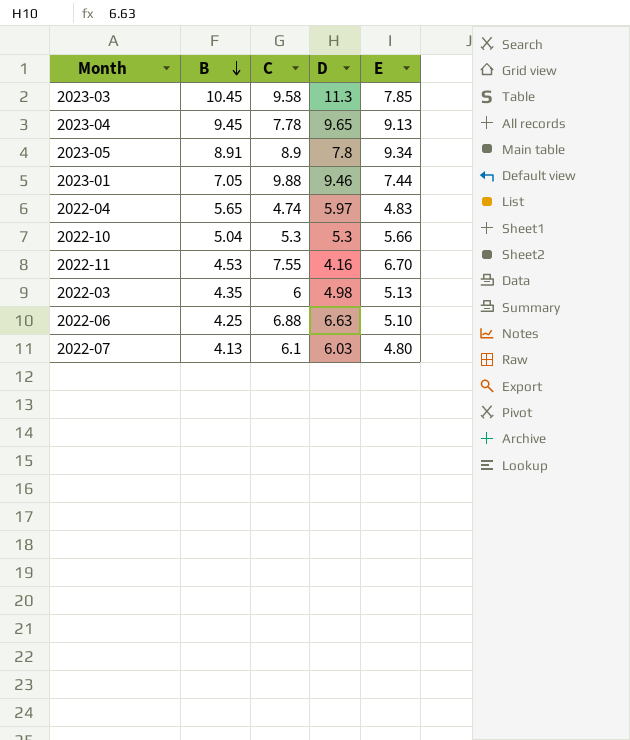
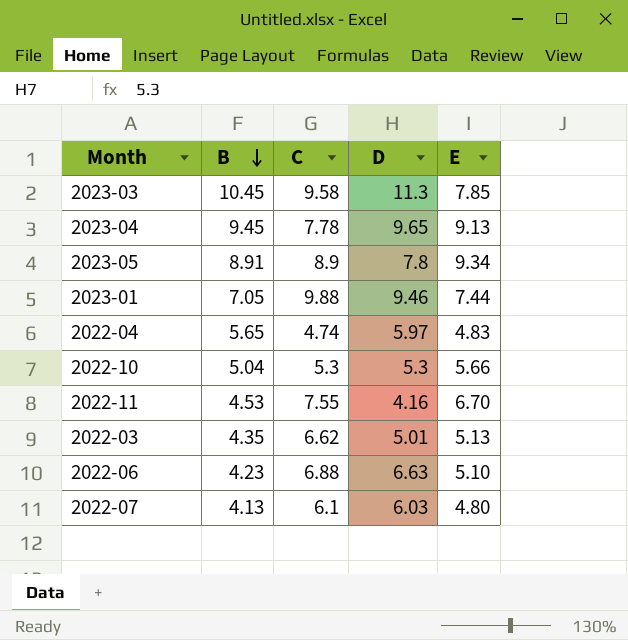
2022-03 | C: 6 -> 6.62
2022-03 | D: 4.98 -> 5.01
2022-06 | B: 4.25 -> 4.23

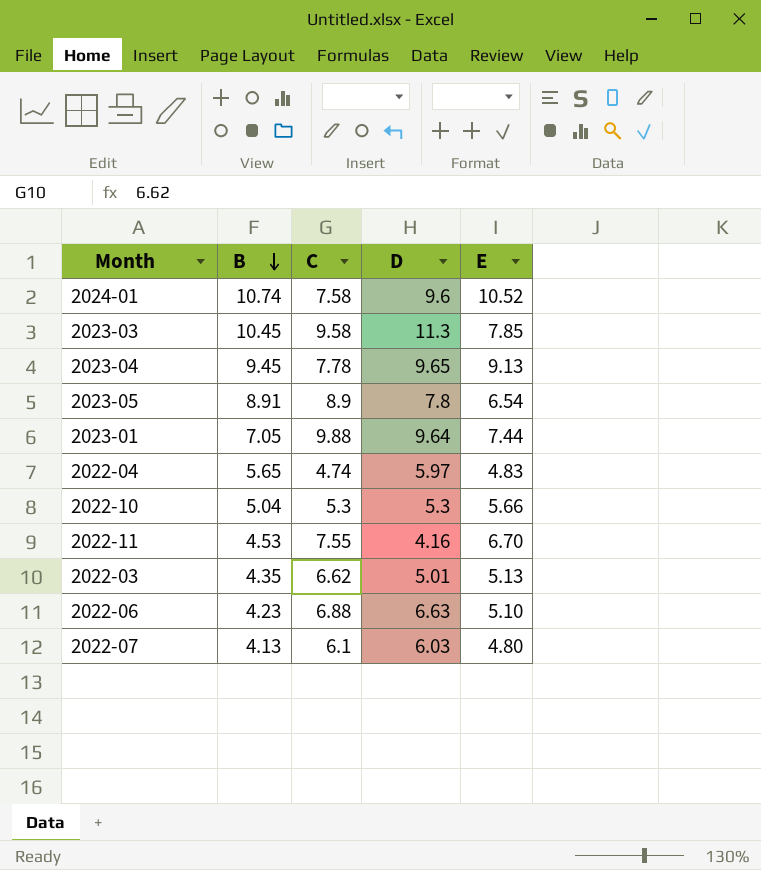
row 2024-01: none -> 10.74 | 7.58 | 9.6 | 10.52
2023-05 | E: 9.34 -> 6.54
2023-01 | D: 9.46 -> 9.64

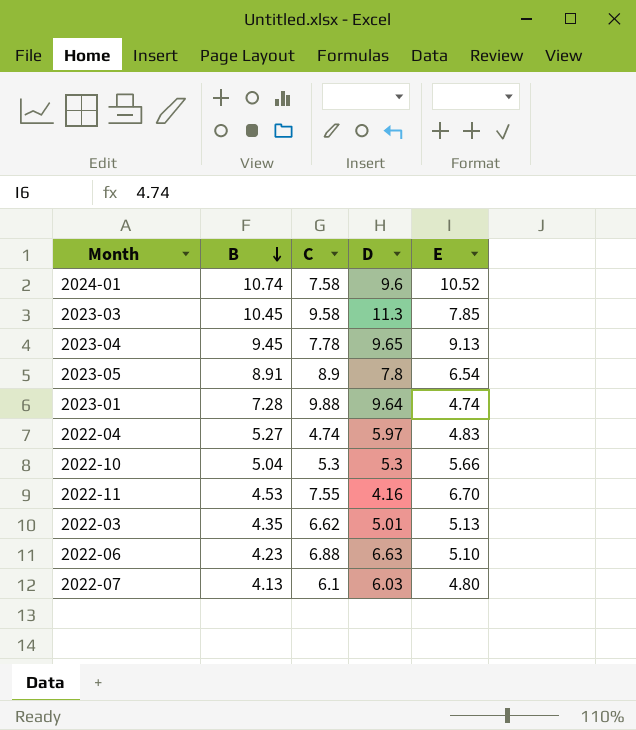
2023-01 | B: 7.05 -> 7.28
2023-01 | E: 7.44 -> 4.74
2022-04 | B: 5.65 -> 5.27

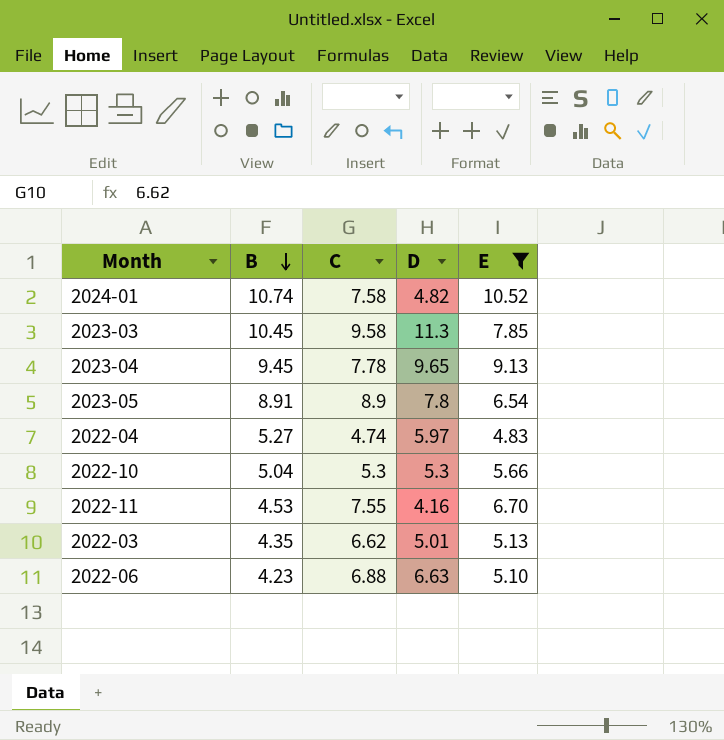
filter: none -> E >= 4.83
2024-01 | D: 9.6 -> 4.82

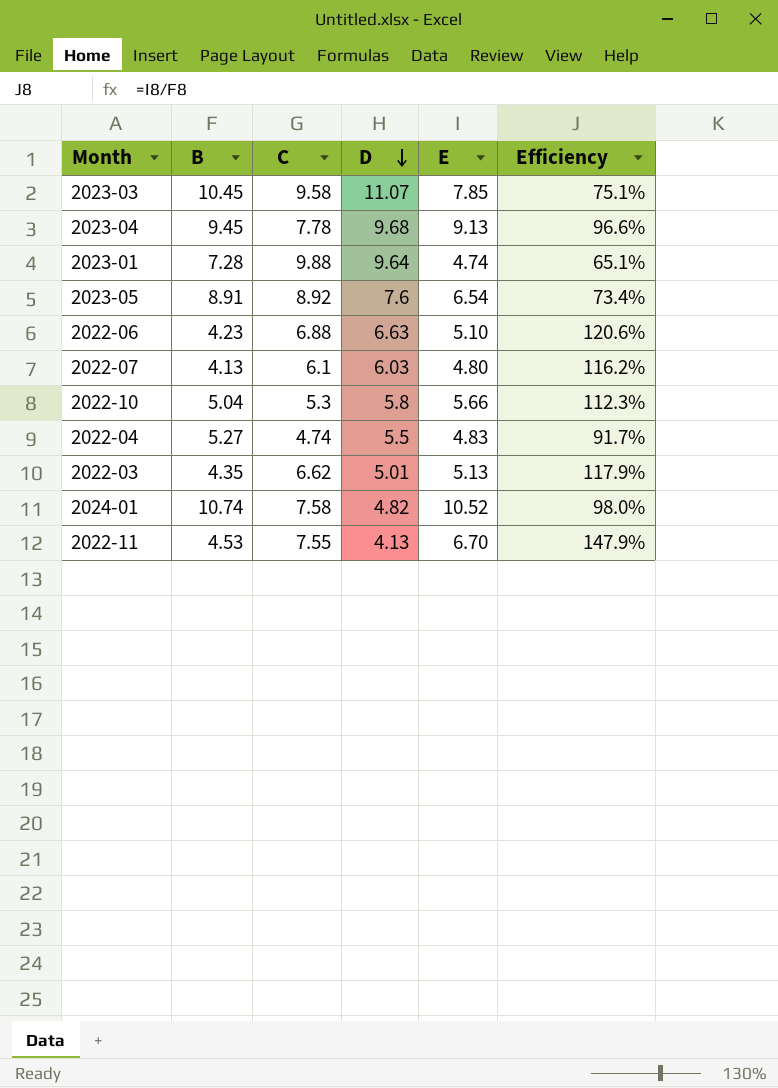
filter: E >= 4.83 -> none
row order: B descending -> D descending
column Efficiency | formula: none -> [E] / [B]
2023-03 | D: 11.3 -> 11.07
2023-04 | D: 9.65 -> 9.68
2023-05 | C: 8.9 -> 8.92
2023-05 | D: 7.8 -> 7.6
2022-10 | D: 5.3 -> 5.8
2022-04 | D: 5.97 -> 5.5
2022-11 | D: 4.16 -> 4.13

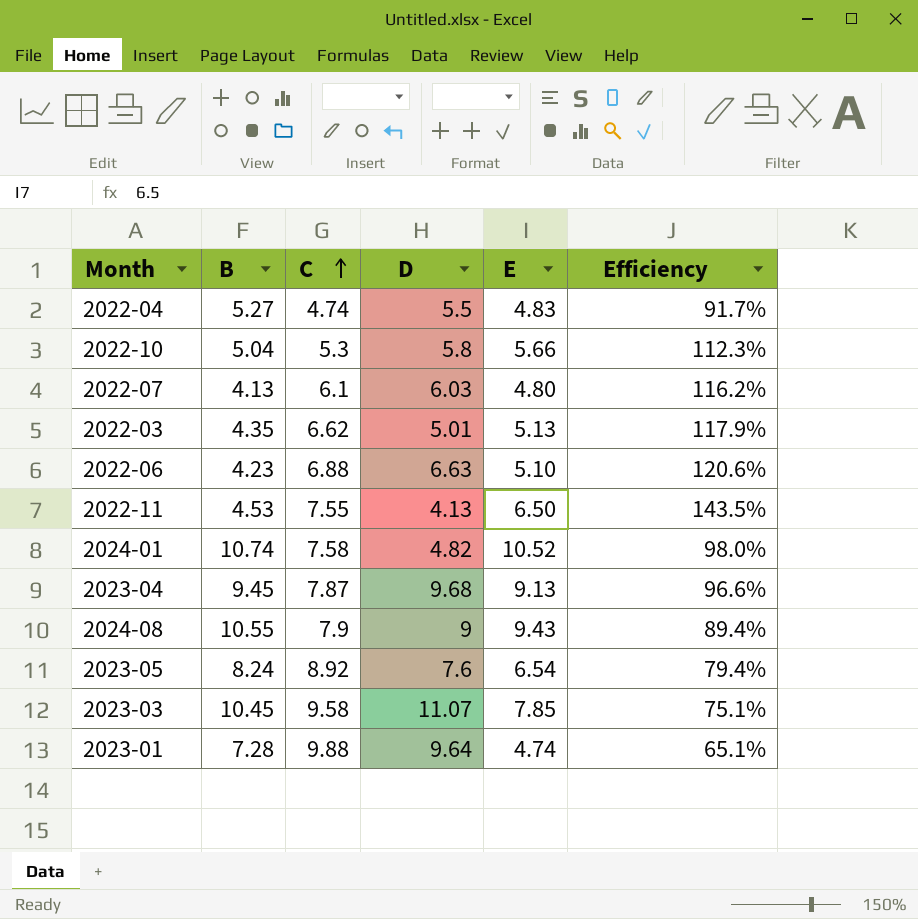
row order: D descending -> C ascending
2022-11 | E: 6.70 -> 6.50
2022-11 | Efficiency: 147.9% -> 143.5%
2023-04 | C: 7.78 -> 7.87
row 2024-08: none -> 10.55 | 7.9 | 9 | 9.43 | 89.4%
2023-05 | B: 8.91 -> 8.24
2023-05 | Efficiency: 73.4% -> 79.4%

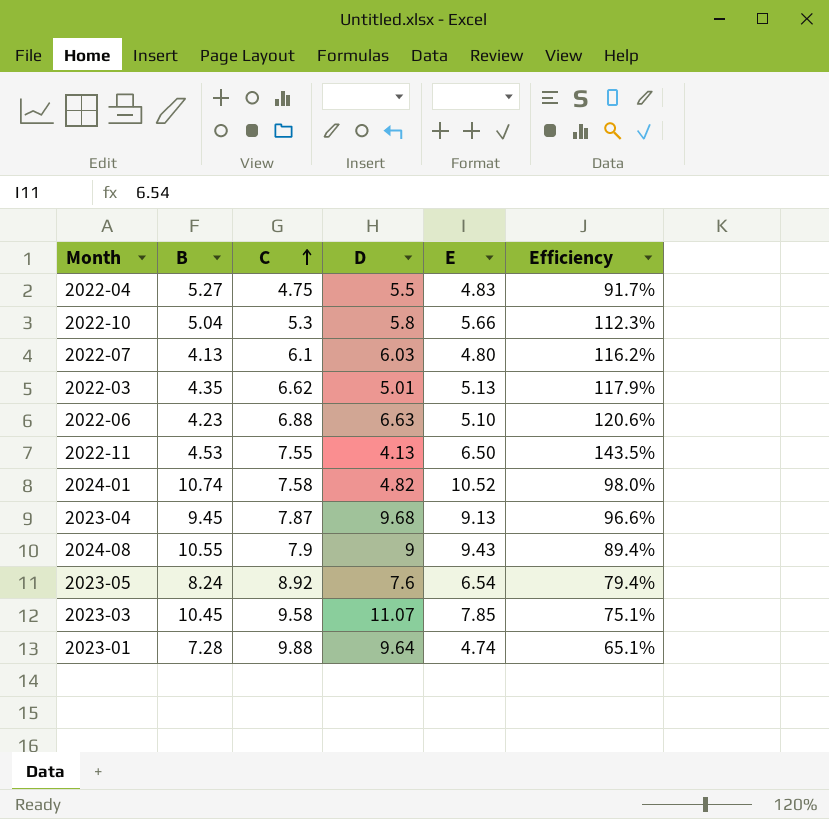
2022-04 | C: 4.74 -> 4.75

